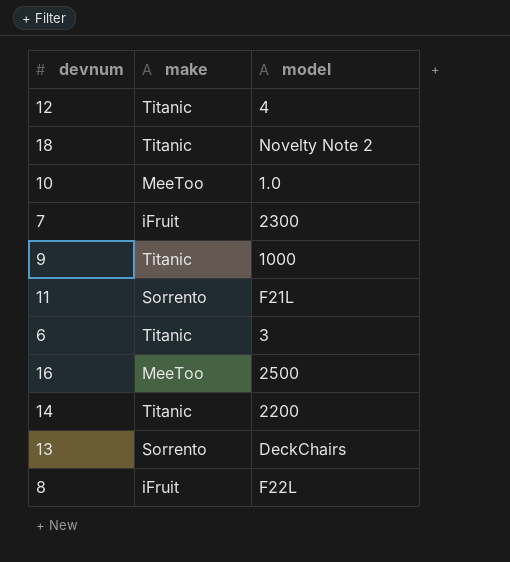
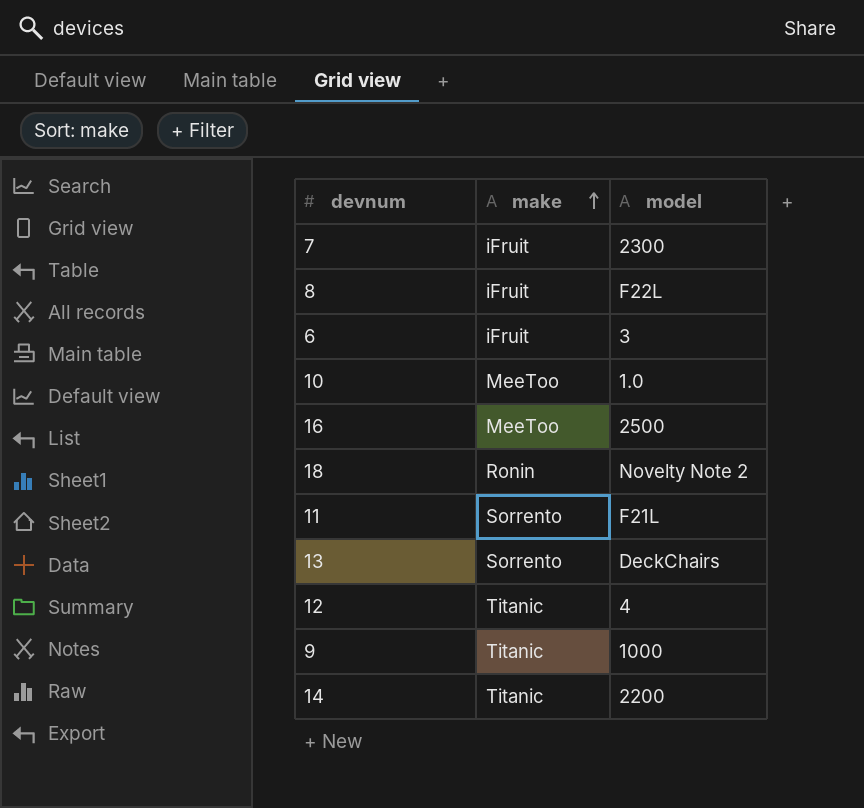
row order: none -> make ascending
6 | make: Titanic -> iFruit
18 | make: Titanic -> Ronin

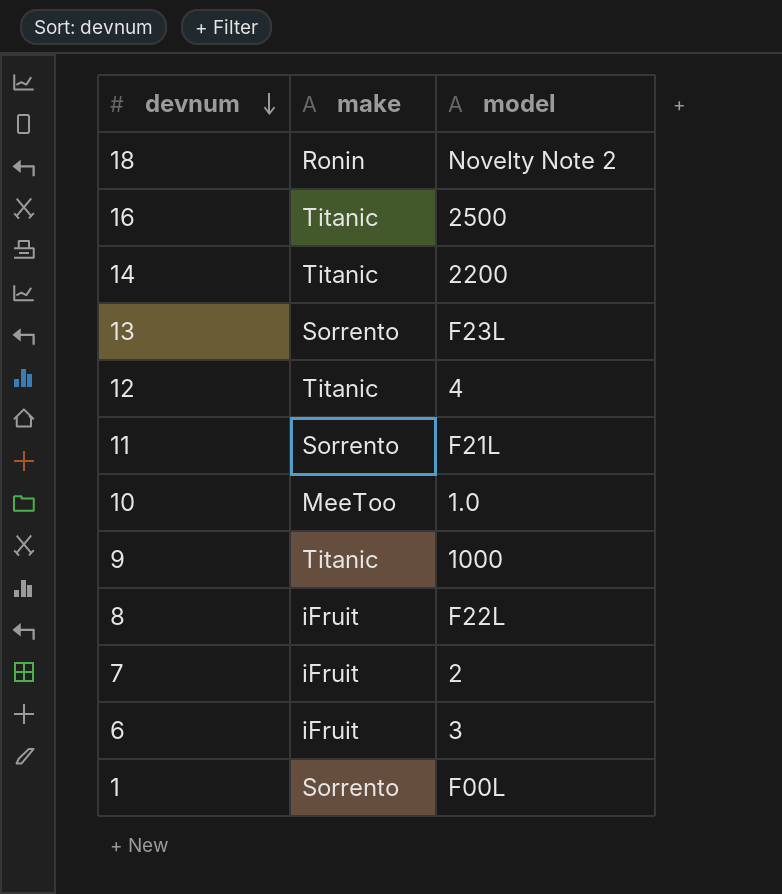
row order: make ascending -> devnum descending
16 | make: MeeToo -> Titanic
13 | model: DeckChairs -> F23L
7 | model: 2300 -> 2
row 1: none -> Sorrento | F00L

